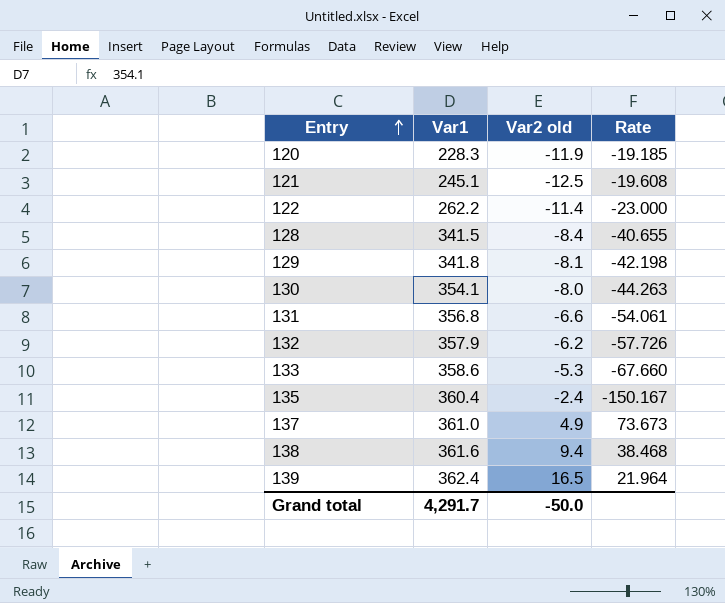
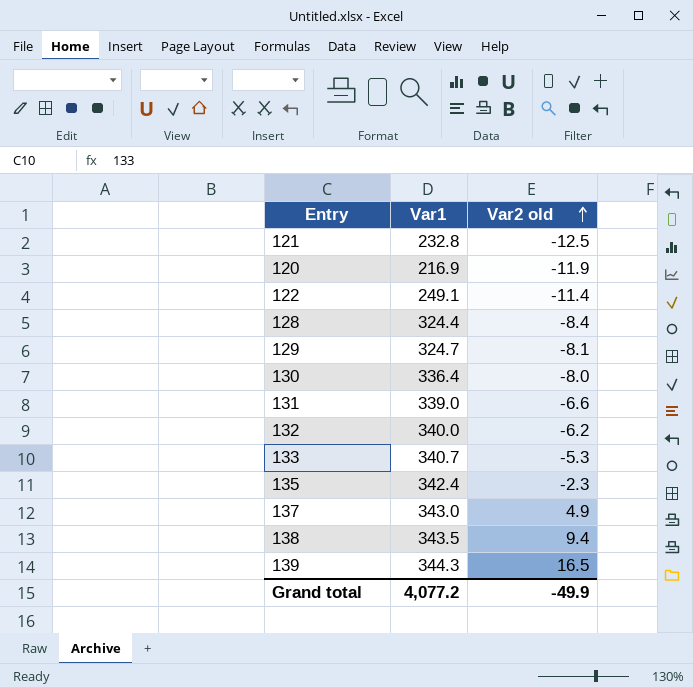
row order: Entry ascending -> Var2 old ascending
column Rate | formula: [Var1] / [Var2 old] -> none
121 | Var1: 245.1 -> 232.8
120 | Var1: 228.3 -> 216.9
122 | Var1: 262.2 -> 249.1
128 | Var1: 341.5 -> 324.4
129 | Var1: 341.8 -> 324.7
130 | Var1: 354.1 -> 336.4
131 | Var1: 356.8 -> 339.0
132 | Var1: 357.9 -> 340.0
133 | Var1: 358.6 -> 340.7
135 | Var1: 360.4 -> 342.4
135 | Var2 old: -2.4 -> -2.3
137 | Var1: 361.0 -> 343.0
138 | Var1: 361.6 -> 343.5
139 | Var1: 362.4 -> 344.3
Grand total | Var1: 4,291.7 -> 4,077.2
Grand total | Var2 old: -50.0 -> -49.9

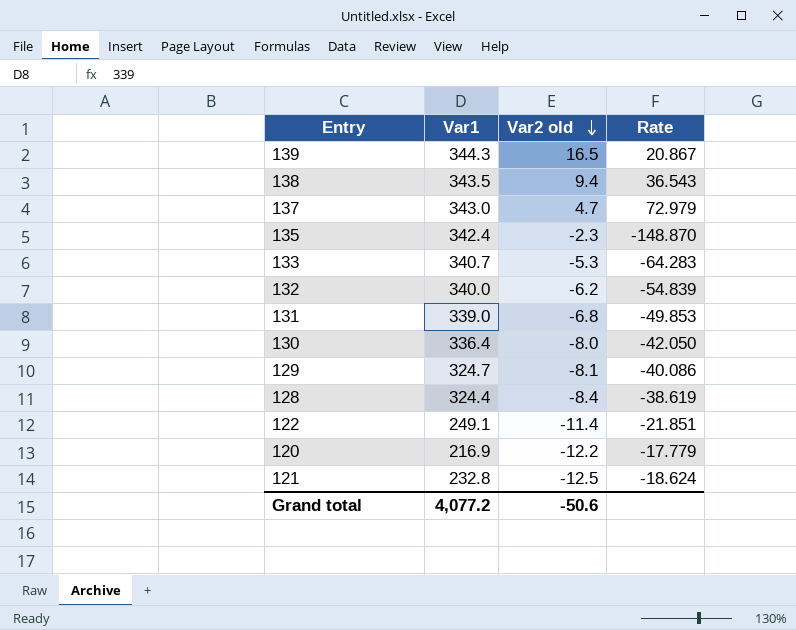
row order: Var2 old ascending -> Var2 old descending
column Rate | formula: none -> [Var1] / [Var2 old]
137 | Var2 old: 4.9 -> 4.7
131 | Var2 old: -6.6 -> -6.8
120 | Var2 old: -11.9 -> -12.2
Grand total | Var2 old: -49.9 -> -50.6

